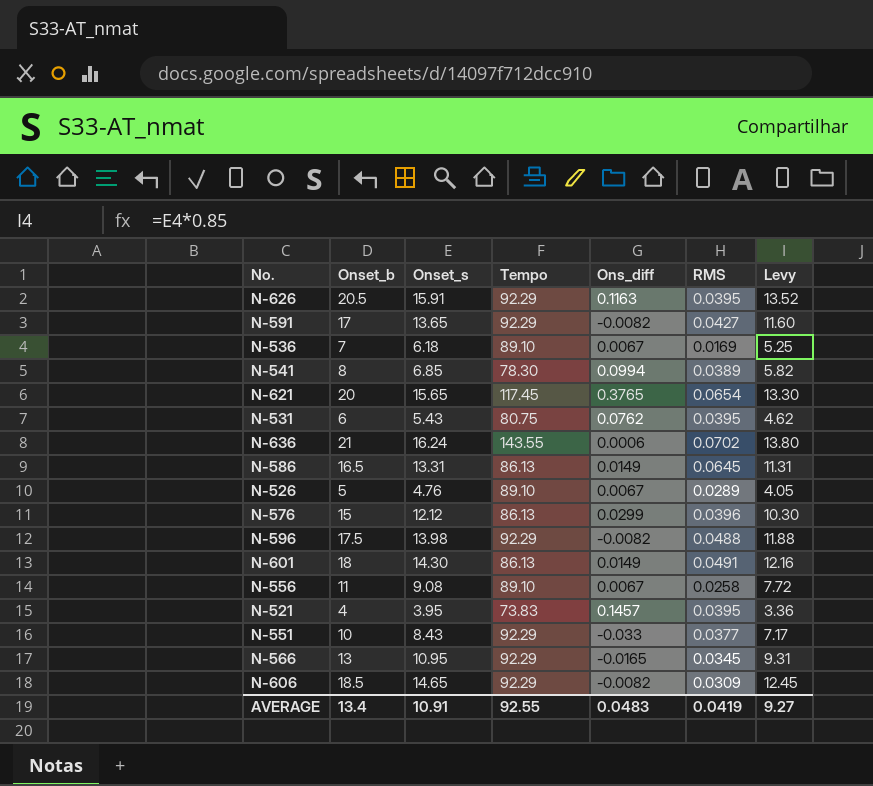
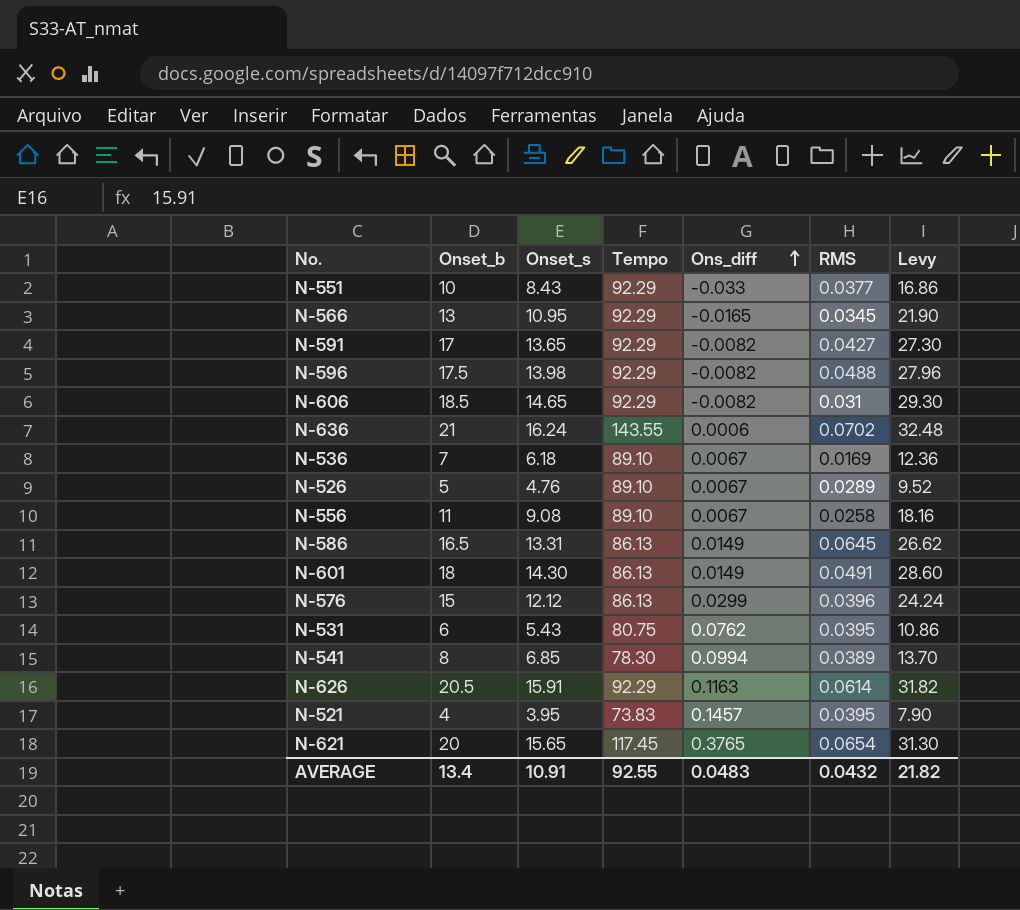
row order: none -> Ons_diff ascending
column Levy | formula: [Onset_s] * 0.85 -> [Onset_s] * 2
N-606 | RMS: 0.0309 -> 0.031
N-626 | RMS: 0.0395 -> 0.0614
AVERAGE | RMS: 0.0419 -> 0.0432
AVERAGE | Levy: 9.27 -> 21.82

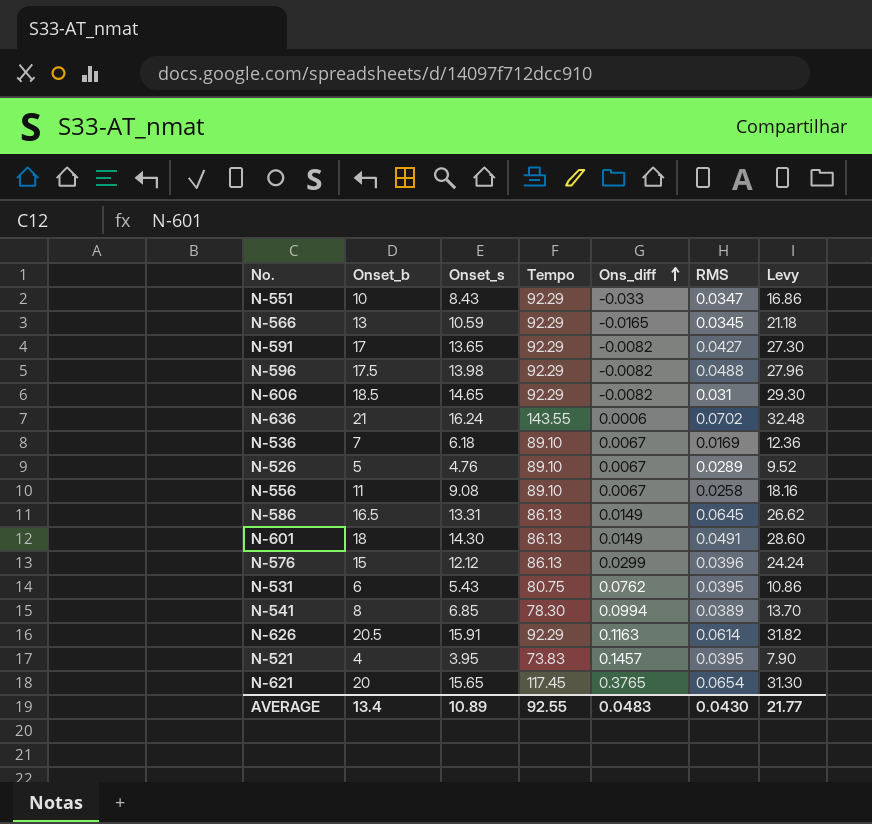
N-551 | RMS: 0.0377 -> 0.0347
N-566 | Onset_s: 10.95 -> 10.59
N-566 | Levy: 21.90 -> 21.18
AVERAGE | Onset_s: 10.91 -> 10.89
AVERAGE | RMS: 0.0432 -> 0.0430
AVERAGE | Levy: 21.82 -> 21.77

